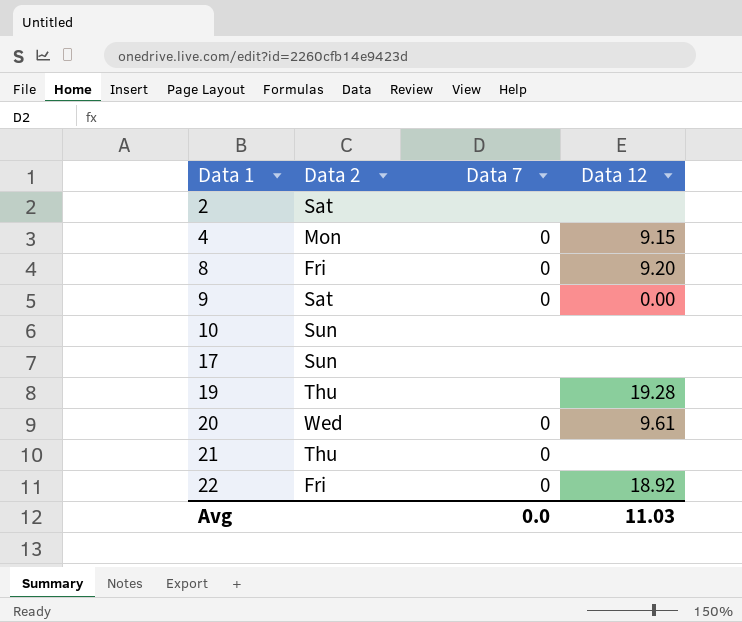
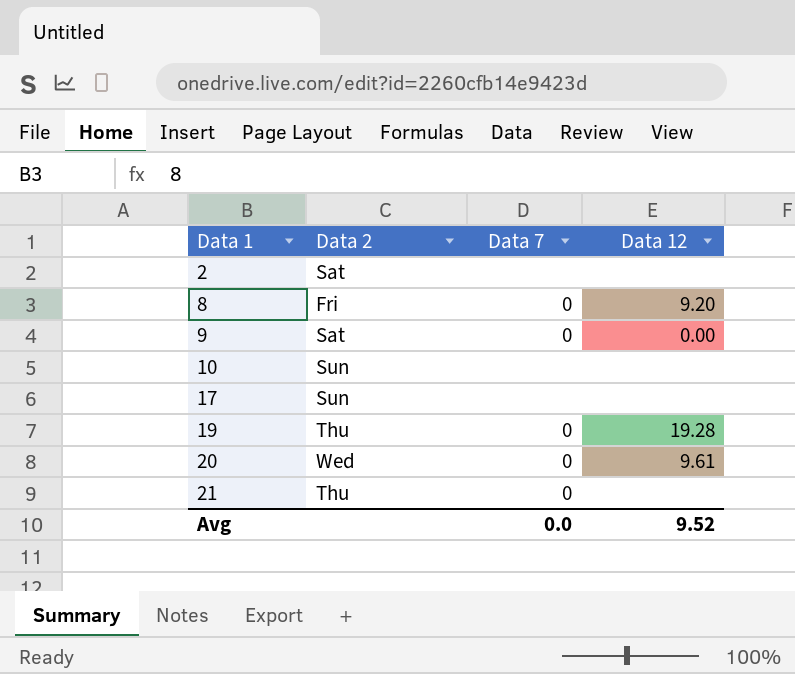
row 4: Mon | 0 | 9.15 -> none
row 22: Fri | 0 | 18.92 -> none
19 | Data 7: none -> 0
Avg | Data 12: 11.03 -> 9.52

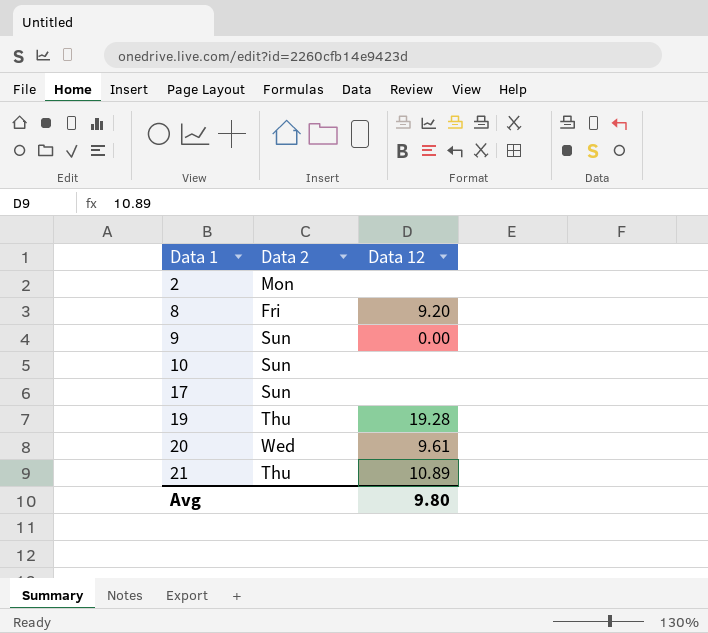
column Data 7 | position: 3 -> none
2 | Data 2: Sat -> Mon
9 | Data 2: Sat -> Sun
21 | Data 12: none -> 10.89
Avg | Data 12: 9.52 -> 9.80

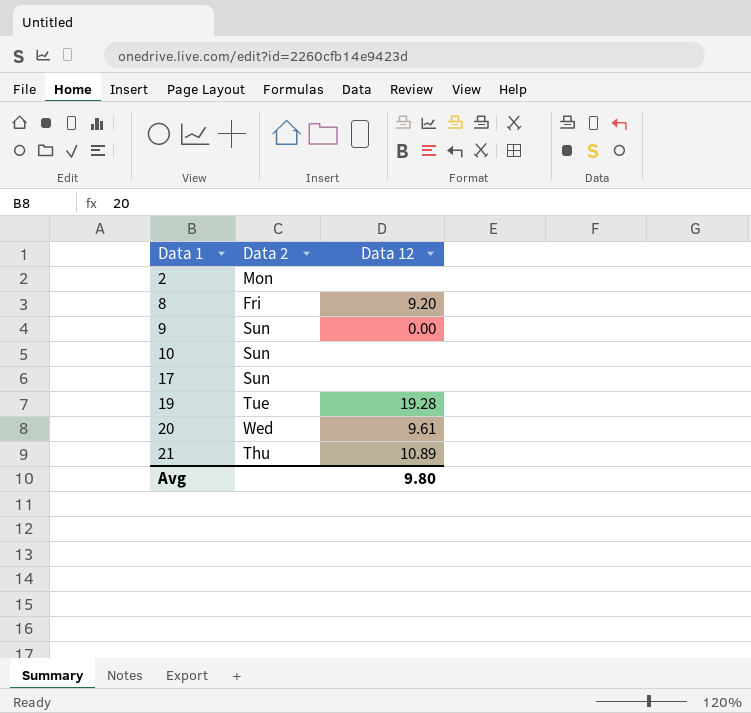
19 | Data 2: Thu -> Tue

